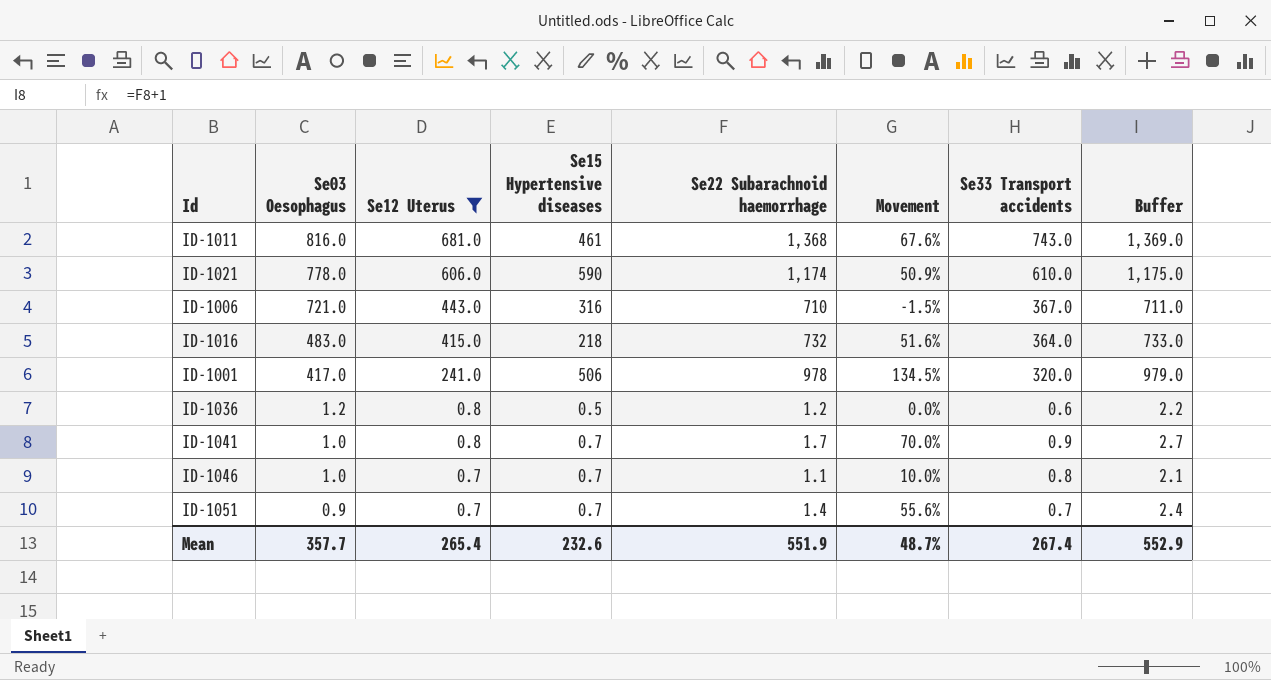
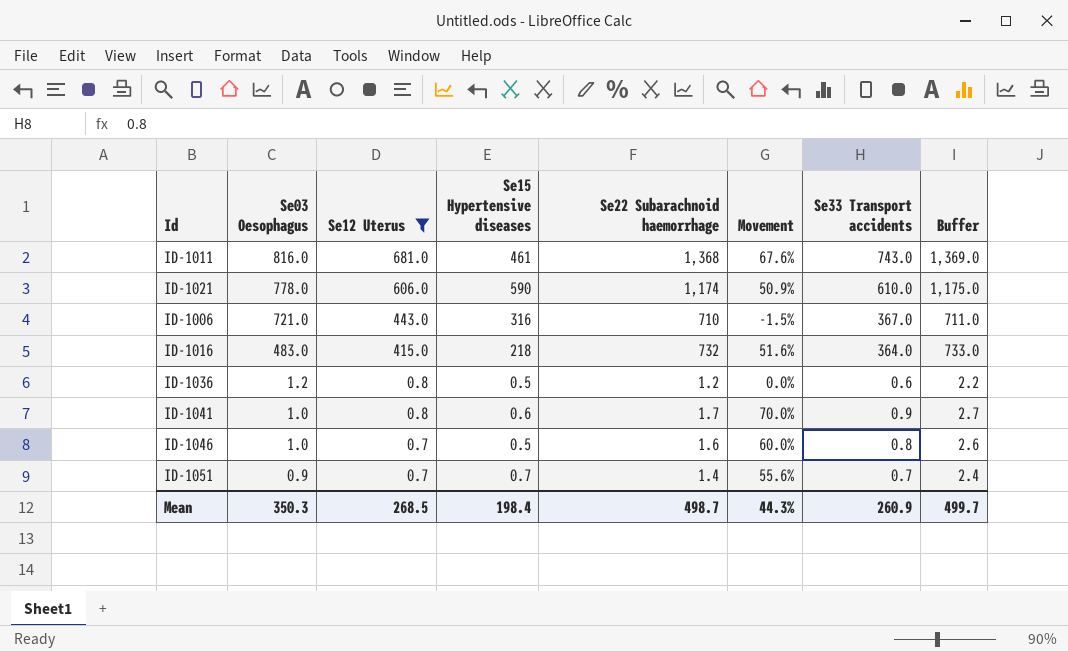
row ID-1001: 417.0 | 241.0 | 506 | 978 | 134.5% | 320.0 | 979.0 -> none
ID-1041 | Se15 Hypertensive diseases: 0.7 -> 0.6
ID-1046 | Se15 Hypertensive diseases: 0.7 -> 0.5
ID-1046 | Se22 Subarachnoid haemorrhage: 1.1 -> 1.6
ID-1046 | Movement: 10.0% -> 60.0%
ID-1046 | Buffer: 2.1 -> 2.6
Mean | Se03 Oesophagus: 357.7 -> 350.3
Mean | Se12 Uterus: 265.4 -> 268.5
Mean | Se15 Hypertensive diseases: 232.6 -> 198.4
Mean | Se22 Subarachnoid haemorrhage: 551.9 -> 498.7
Mean | Movement: 48.7% -> 44.3%
Mean | Se33 Transport accidents: 267.4 -> 260.9
Mean | Buffer: 552.9 -> 499.7

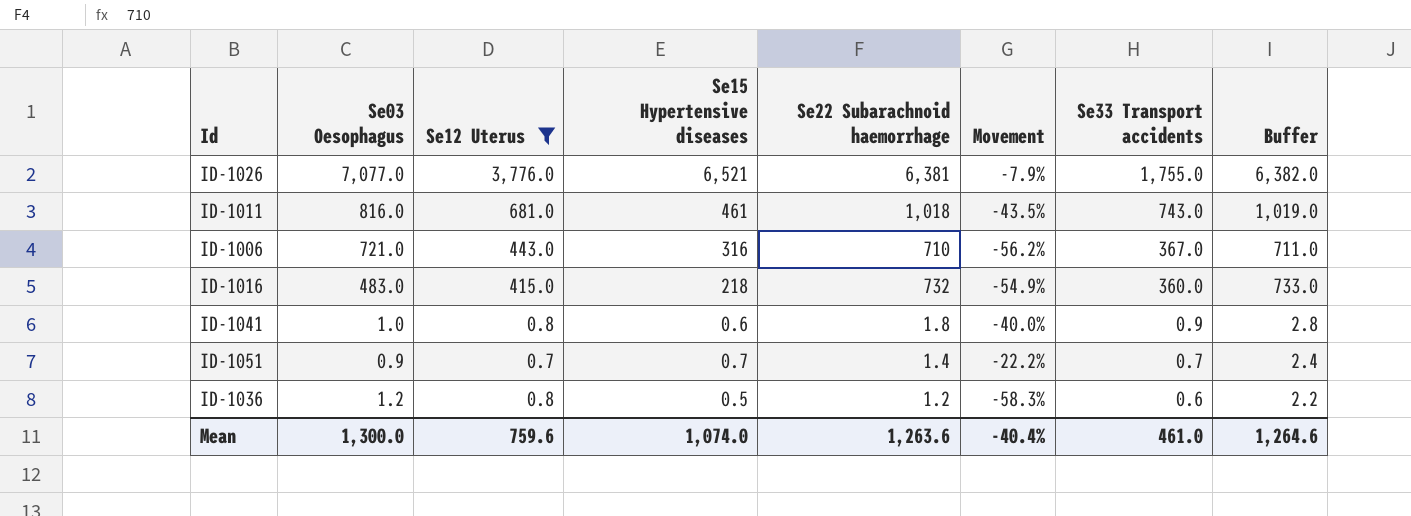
row order: Se03 Oesophagus descending -> Se33 Transport accidents descending
column Movement | formula: ([Se22 Subarachnoid haemorrhage] - [Se03 Oesophagus]) / [Se03 Oesophagus] -> ([Se15 Hypertensive diseases] - [Se03 Oesophagus]) / [Se03 Oesophagus]
row ID-1021: 778.0 | 606.0 | 590 | 1,174 | 50.9% | 610.0 | 1,175.0 -> none
row ID-1046: 1.0 | 0.7 | 0.5 | 1.6 | 60.0% | 0.8 | 2.6 -> none
row ID-1026: none -> 7,077.0 | 3,776.0 | 6,521 | 6,381 | -7.9% | 1,755.0 | 6,382.0
ID-1011 | Se22 Subarachnoid haemorrhage: 1,368 -> 1,018
ID-1011 | Buffer: 1,369.0 -> 1,019.0
ID-1016 | Se33 Transport accidents: 364.0 -> 360.0
ID-1041 | Se22 Subarachnoid haemorrhage: 1.7 -> 1.8
ID-1041 | Buffer: 2.7 -> 2.8
Mean | Se03 Oesophagus: 350.3 -> 1,300.0
Mean | Se12 Uterus: 268.5 -> 759.6
Mean | Se15 Hypertensive diseases: 198.4 -> 1,074.0
Mean | Se22 Subarachnoid haemorrhage: 498.7 -> 1,263.6
Mean | Movement: 44.3% -> -40.4%
Mean | Se33 Transport accidents: 260.9 -> 461.0
Mean | Buffer: 499.7 -> 1,264.6

